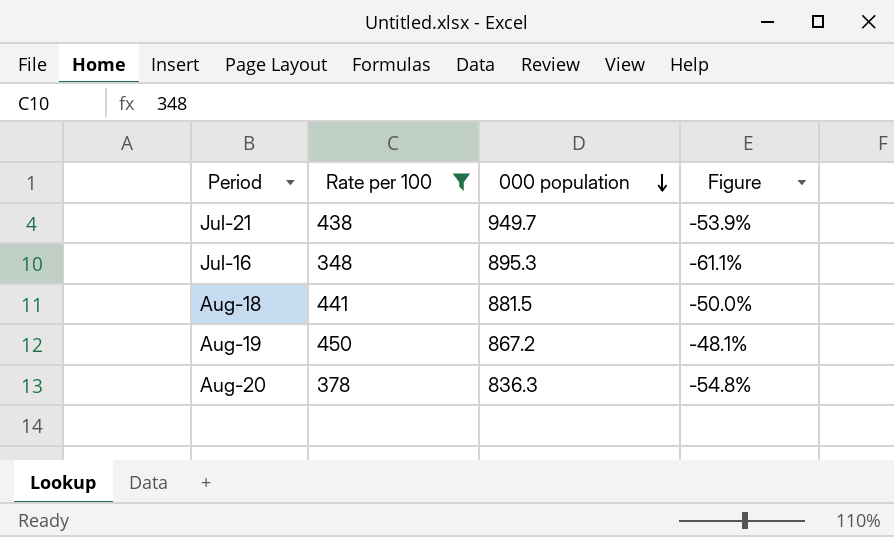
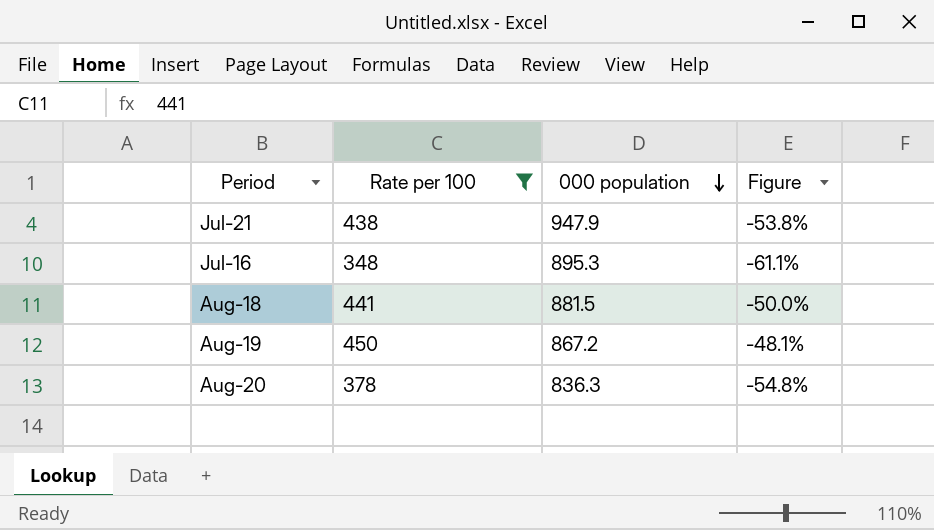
Jul-21 | 000 population: 949.7 -> 947.9
Jul-21 | Figure: -53.9% -> -53.8%

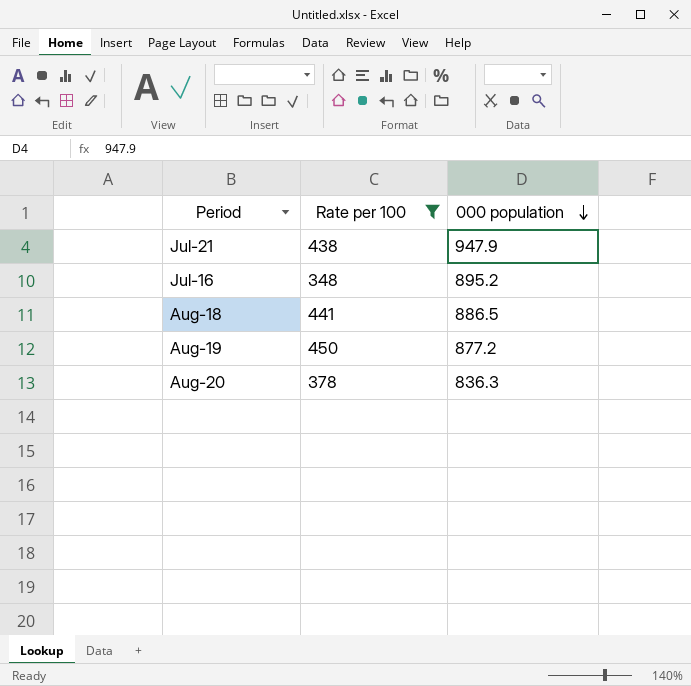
column Figure | formula: ([Rate per 100] - [000 population]) / [000 population] -> none
Jul-16 | 000 population: 895.3 -> 895.2
Aug-18 | 000 population: 881.5 -> 886.5
Aug-19 | 000 population: 867.2 -> 877.2

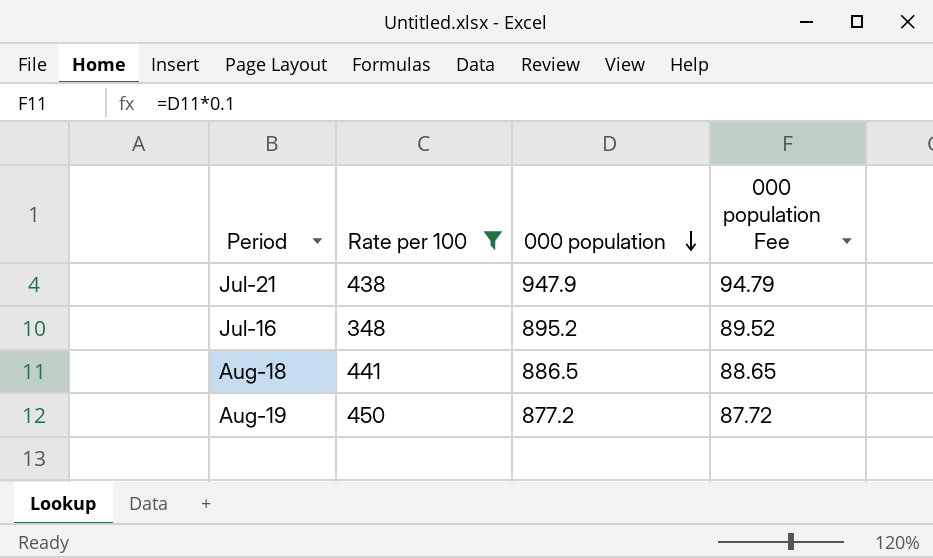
column 000 population Fee | formula: none -> [000 population] * 0.1
row Aug-20: 378 | 836.3 -> none

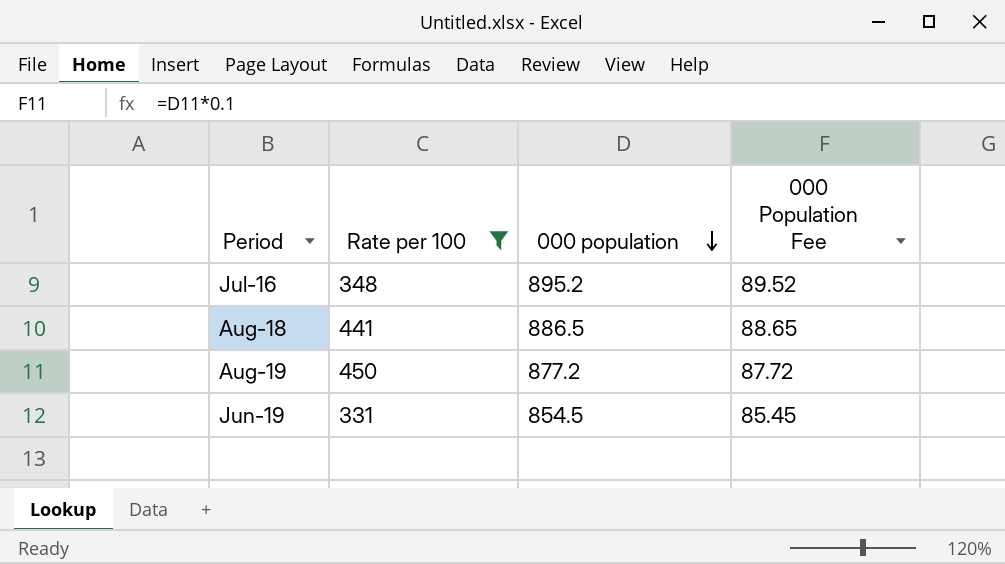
column name: 000 population Fee -> 000 Population Fee
row Jul-21: 438 | 947.9 | 94.79 -> none
row Jun-19: none -> 331 | 854.5 | 85.45

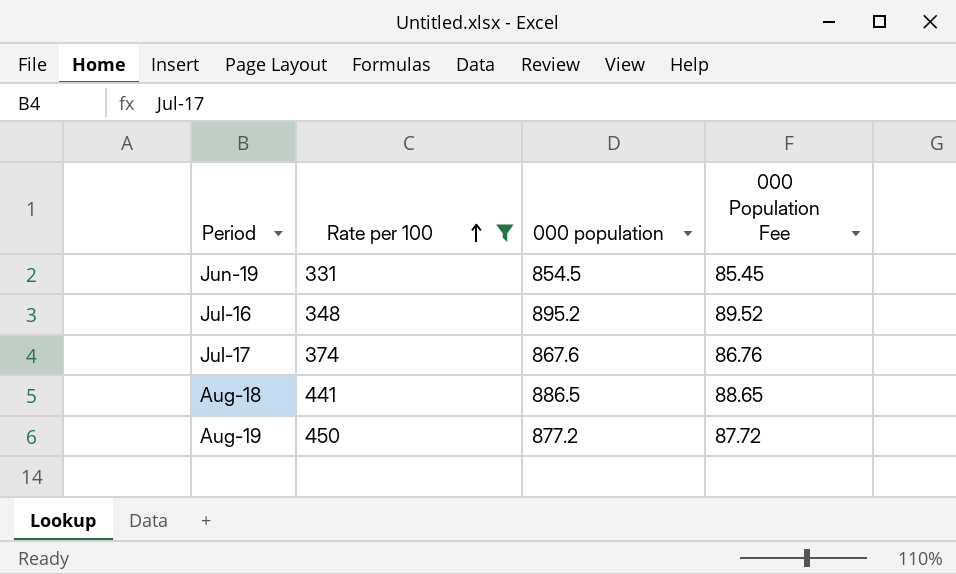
row order: 000 population descending -> Rate per 100 ascending
row Jul-17: none -> 374 | 867.6 | 86.76

